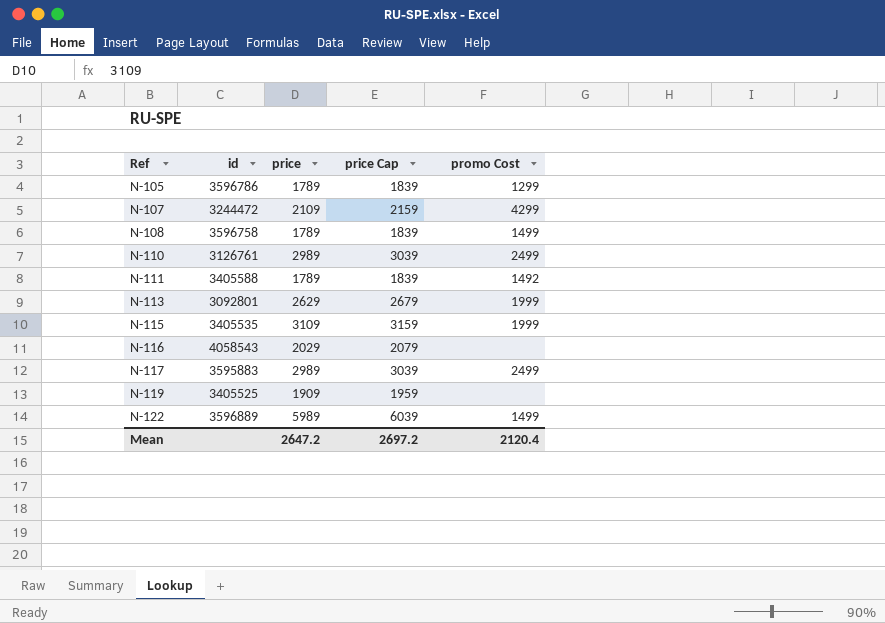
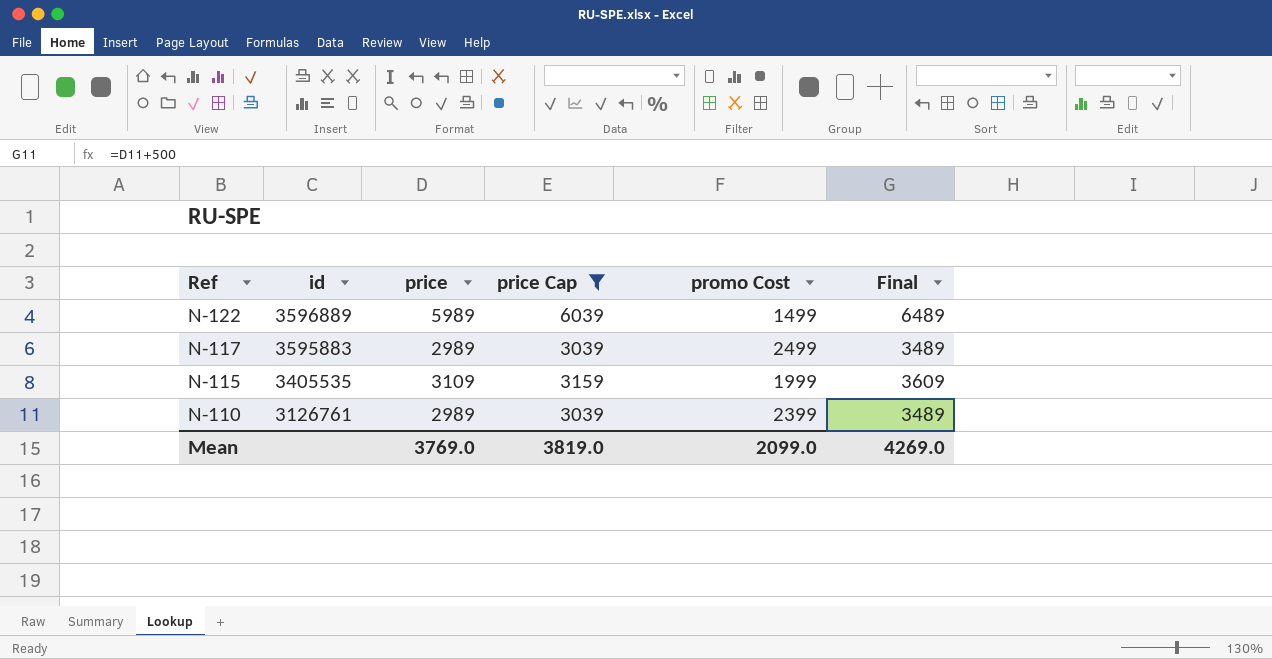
filter: none -> price Cap >= 3039
row order: Ref ascending -> Ref descending
column Final | formula: none -> [price] + 500
N-110 | promo Cost: 2499 -> 2399
Mean | price: 2647.2 -> 3769.0
Mean | price Cap: 2697.2 -> 3819.0
Mean | promo Cost: 2120.4 -> 2099.0

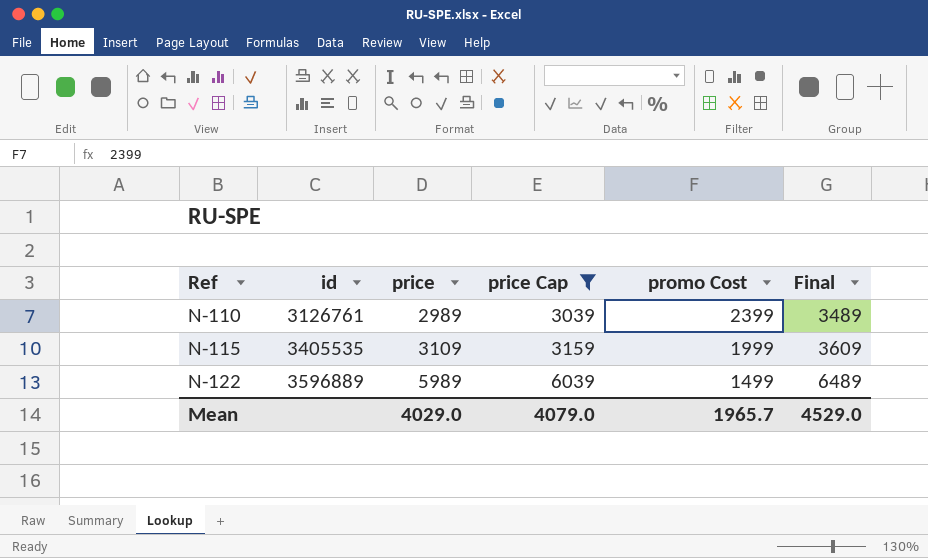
row order: Ref descending -> Ref ascending
row N-117: 3595883 | 2989 | 3039 | 2499 | 3489 -> none
Mean | price: 3769.0 -> 4029.0
Mean | price Cap: 3819.0 -> 4079.0
Mean | promo Cost: 2099.0 -> 1965.7
Mean | Final: 4269.0 -> 4529.0

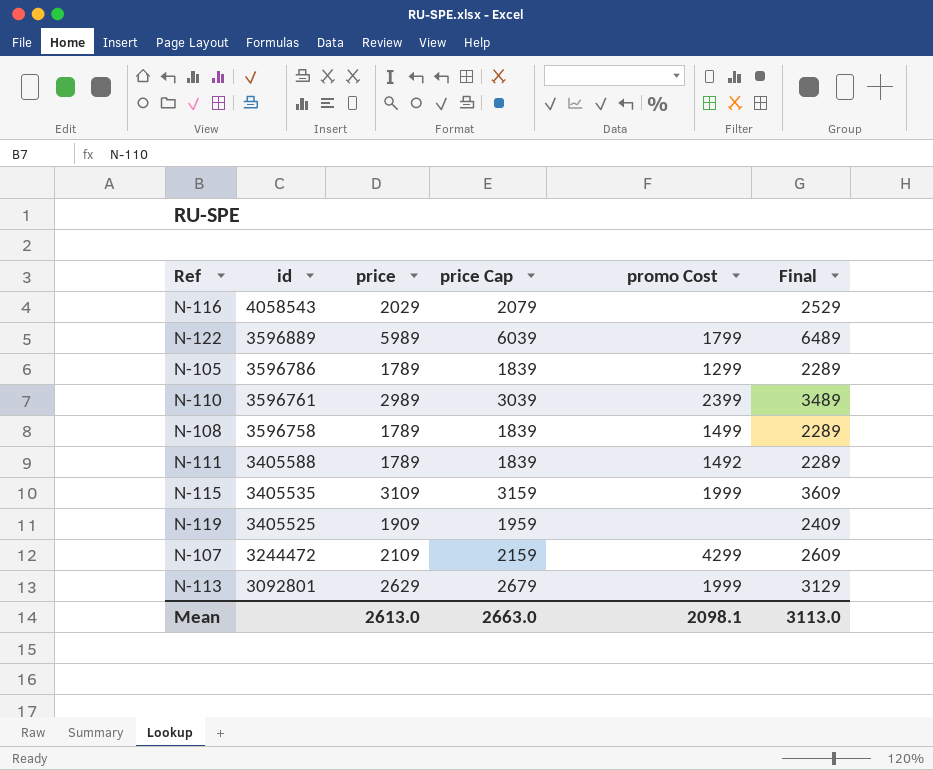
filter: price Cap >= 3039 -> none
row order: Ref ascending -> id descending
N-122 | promo Cost: 1499 -> 1799
N-110 | id: 3126761 -> 3596761
Mean | price: 4029.0 -> 2613.0
Mean | price Cap: 4079.0 -> 2663.0
Mean | promo Cost: 1965.7 -> 2098.1
Mean | Final: 4529.0 -> 3113.0

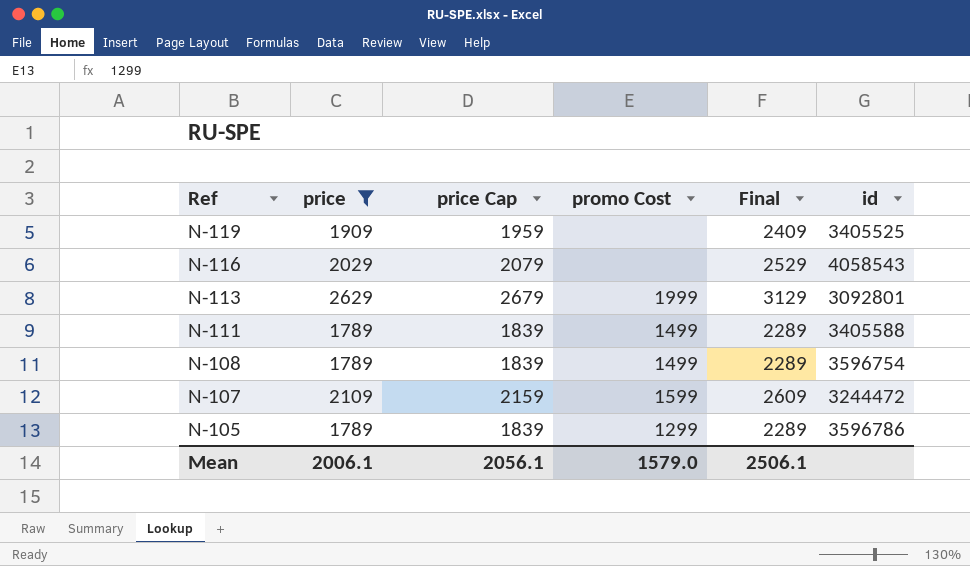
filter: none -> price <= 2629
row order: id descending -> Ref descending
column id | position: 2 -> 6
N-111 | promo Cost: 1492 -> 1499
N-108 | id: 3596758 -> 3596754
N-107 | promo Cost: 4299 -> 1599
Mean | price: 2613.0 -> 2006.1
Mean | price Cap: 2663.0 -> 2056.1
Mean | promo Cost: 2098.1 -> 1579.0
Mean | Final: 3113.0 -> 2506.1

